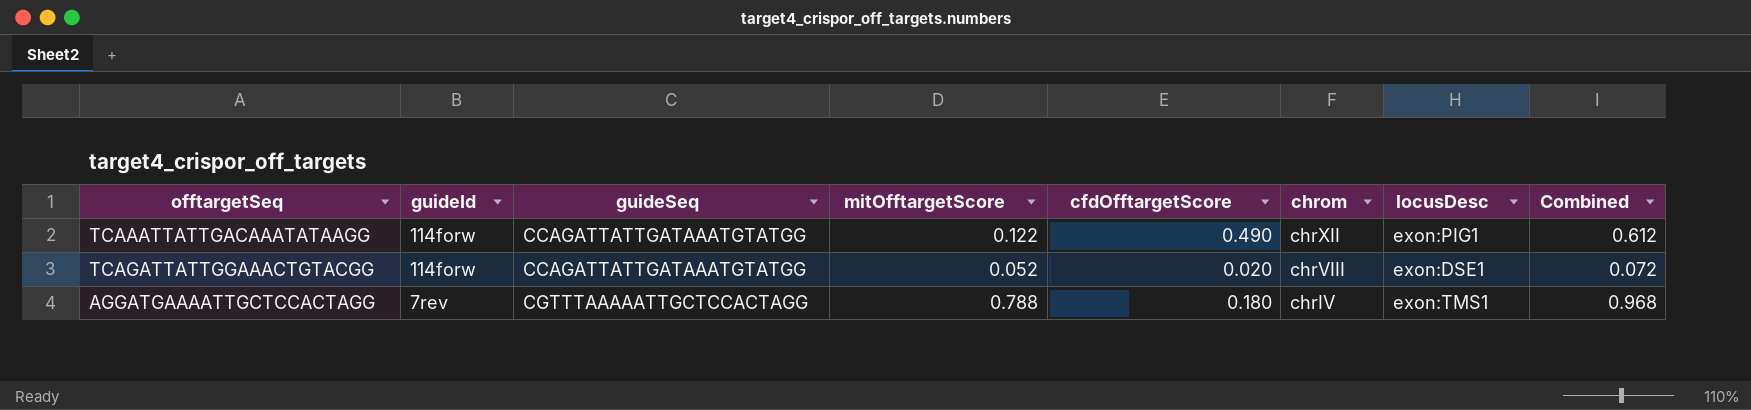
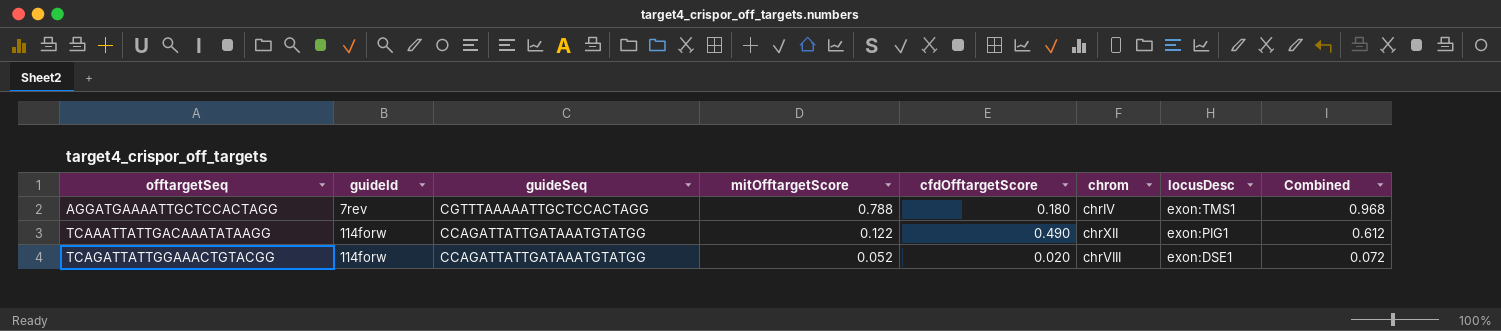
row order: guideId descending -> offtargetSeq ascending

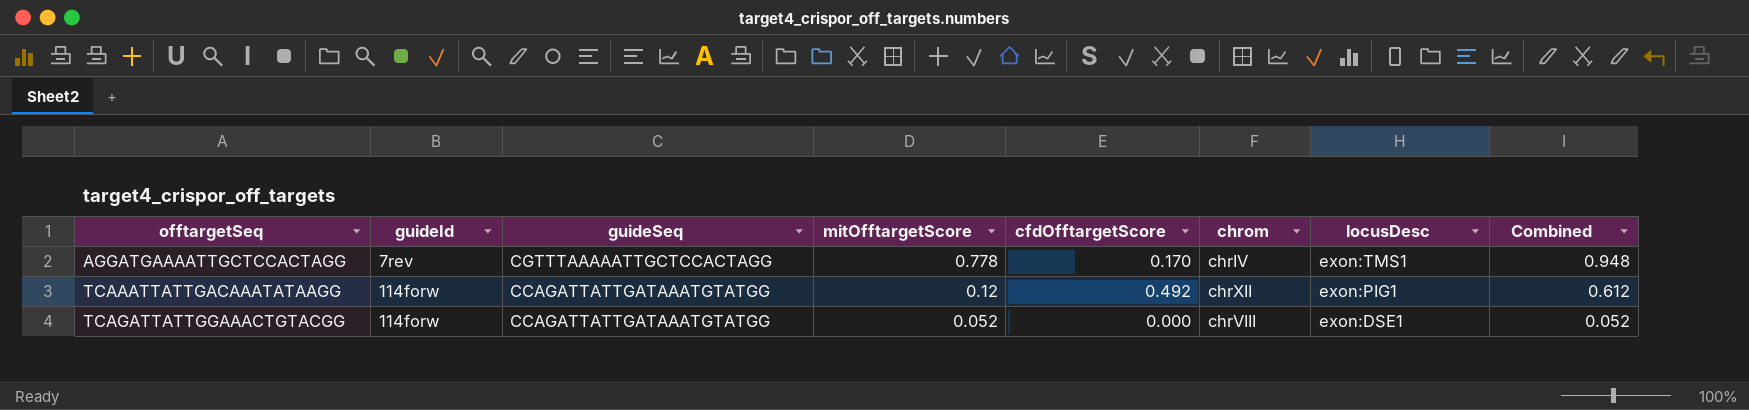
AGGATGAAAATTGCTCCACTAGG | mitOfftargetScore: 0.788 -> 0.778
AGGATGAAAATTGCTCCACTAGG | cfdOfftargetScore: 0.180 -> 0.170
AGGATGAAAATTGCTCCACTAGG | Combined: 0.968 -> 0.948
TCAAATTATTGACAAATATAAGG | mitOfftargetScore: 0.122 -> 0.12
TCAAATTATTGACAAATATAAGG | cfdOfftargetScore: 0.490 -> 0.492
TCAGATTATTGGAAACTGTACGG | cfdOfftargetScore: 0.020 -> 0.000
TCAGATTATTGGAAACTGTACGG | Combined: 0.072 -> 0.052

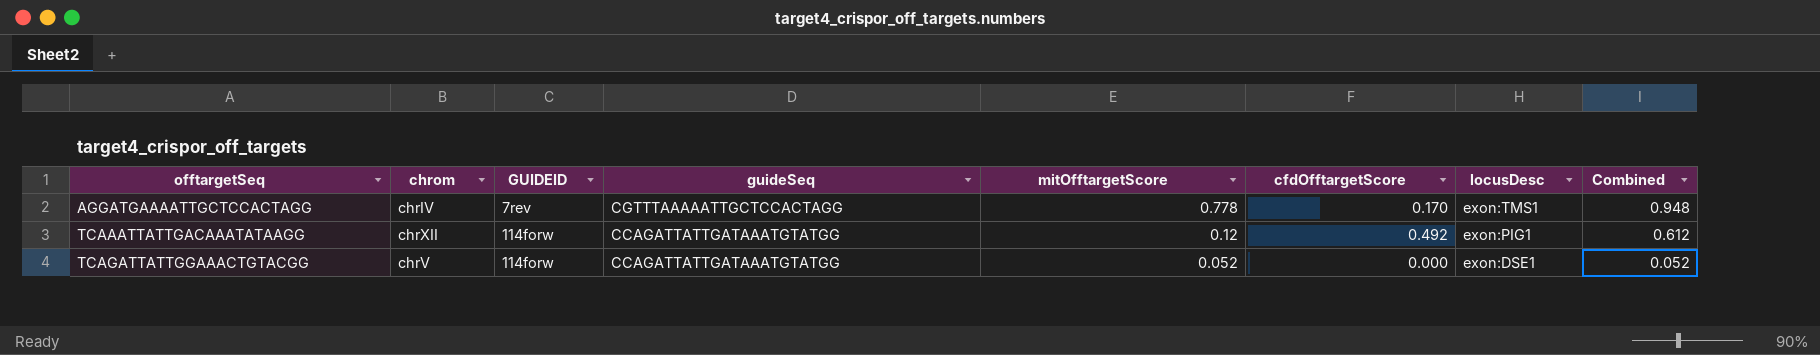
column chrom | position: 6 -> 2
column name: guideId -> GUIDEID
TCAGATTATTGGAAACTGTACGG | chrom: chrVIII -> chrV

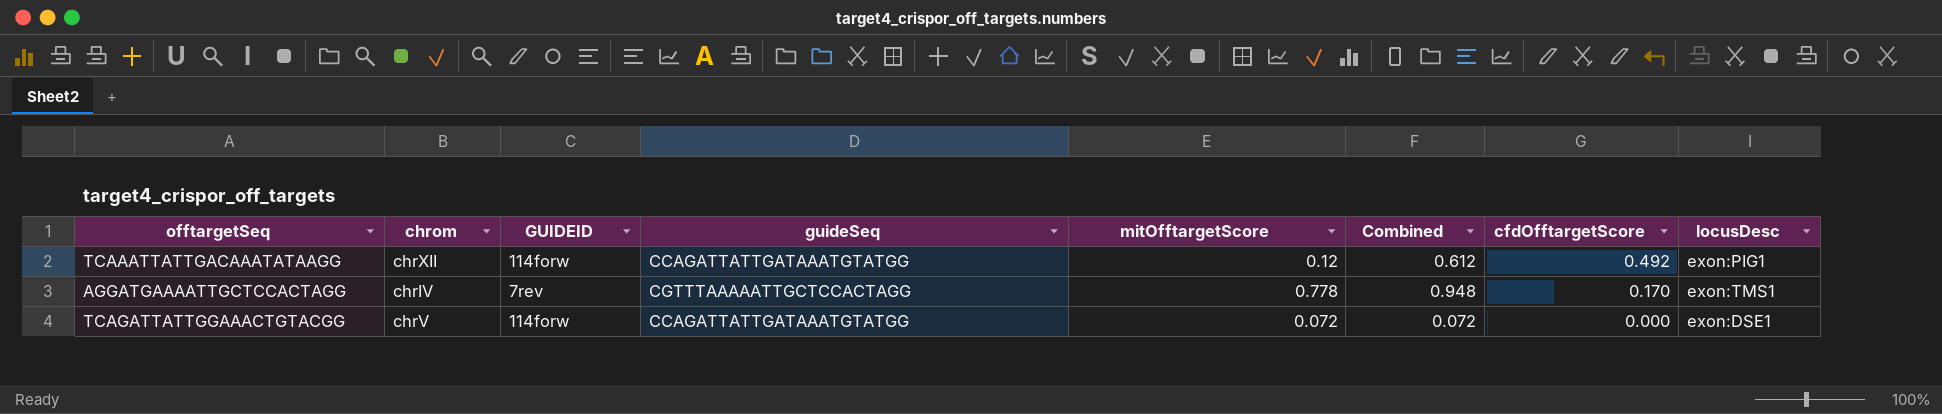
row order: offtargetSeq ascending -> cfdOfftargetScore descending
column Combined | position: 8 -> 6
TCAGATTATTGGAAACTGTACGG | mitOfftargetScore: 0.052 -> 0.072
TCAGATTATTGGAAACTGTACGG | Combined: 0.052 -> 0.072

